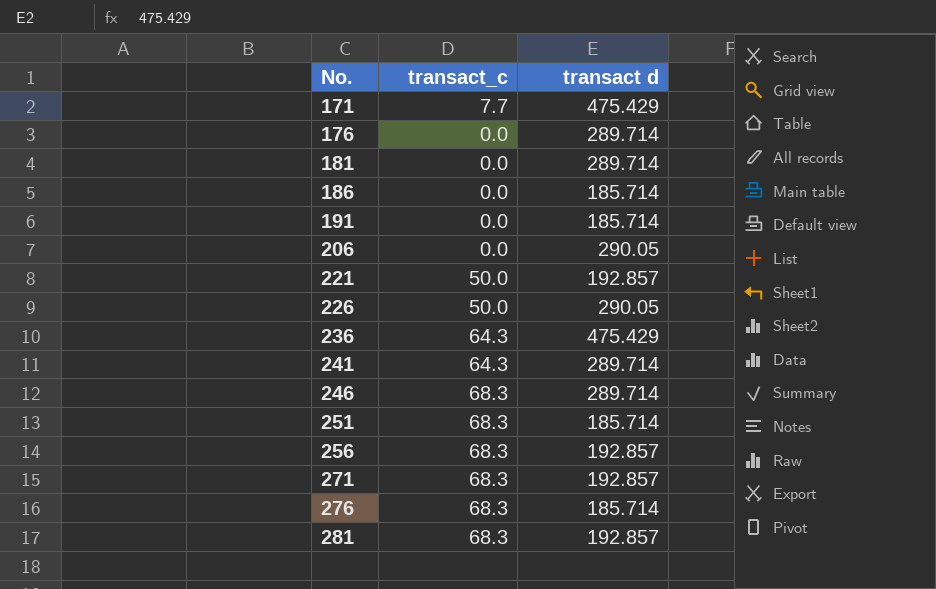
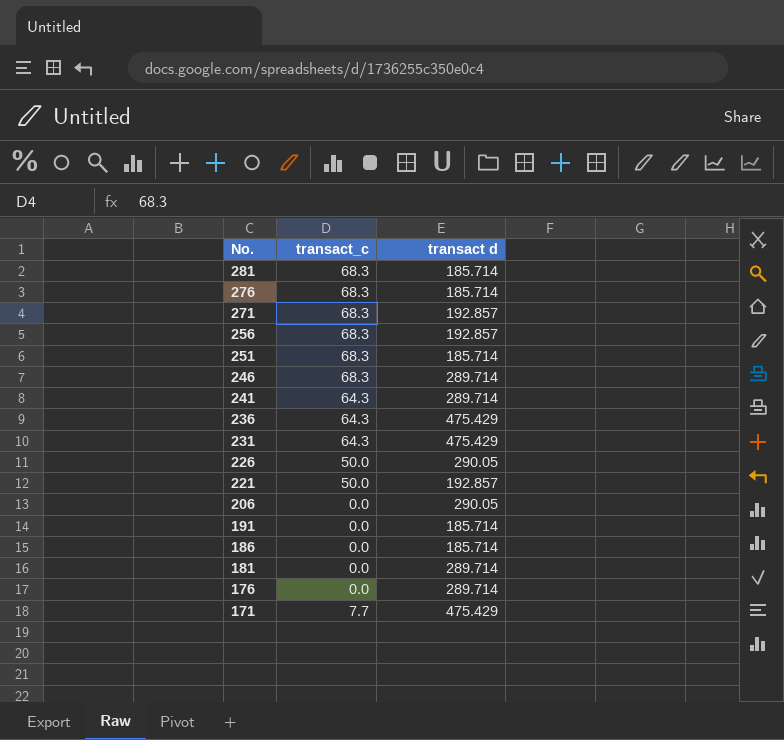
row order: No. ascending -> No. descending
281 | transact d: 192.857 -> 185.714
row 231: none -> 64.3 | 475.429

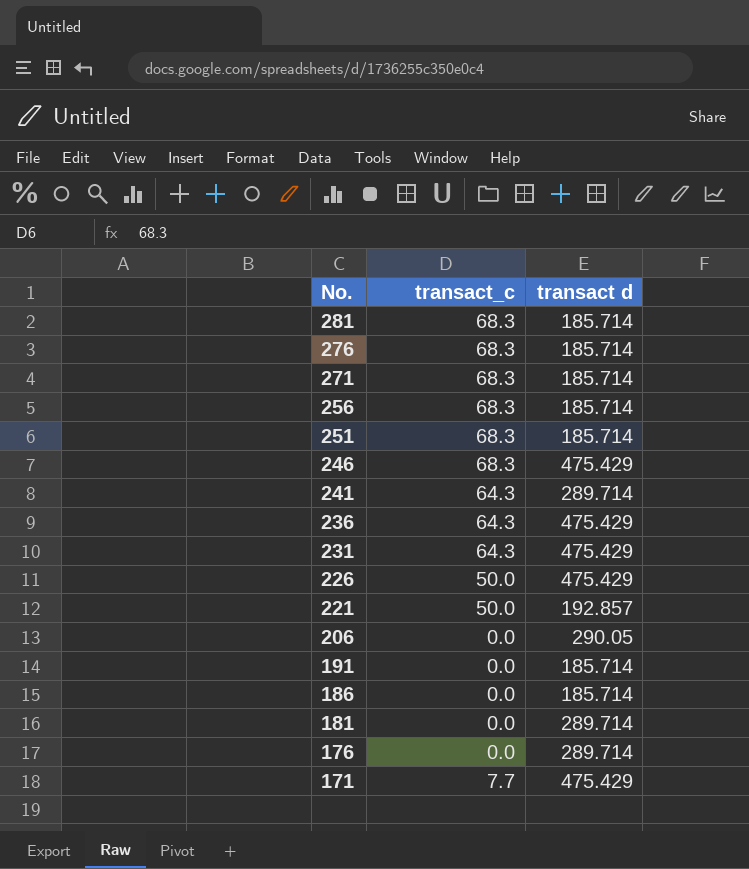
271 | transact d: 192.857 -> 185.714
256 | transact d: 192.857 -> 185.714
246 | transact d: 289.714 -> 475.429
226 | transact d: 290.05 -> 475.429

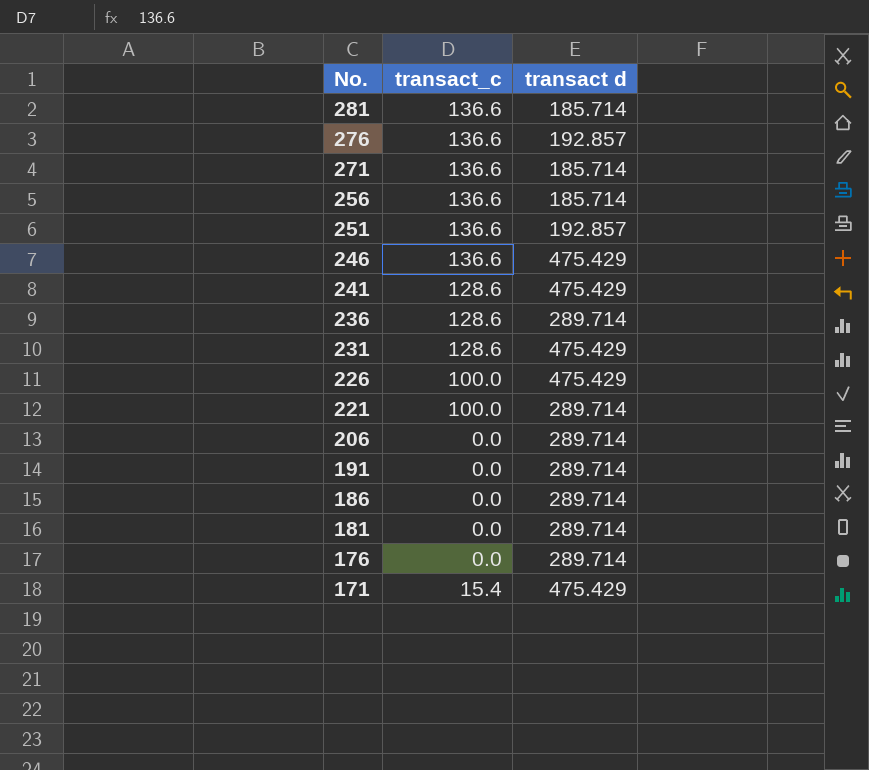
281 | transact_c: 68.3 -> 136.6
276 | transact_c: 68.3 -> 136.6
276 | transact d: 185.714 -> 192.857
271 | transact_c: 68.3 -> 136.6
256 | transact_c: 68.3 -> 136.6
251 | transact_c: 68.3 -> 136.6
251 | transact d: 185.714 -> 192.857
246 | transact_c: 68.3 -> 136.6
241 | transact_c: 64.3 -> 128.6
241 | transact d: 289.714 -> 475.429
236 | transact_c: 64.3 -> 128.6
236 | transact d: 475.429 -> 289.714
231 | transact_c: 64.3 -> 128.6
226 | transact_c: 50.0 -> 100.0
221 | transact_c: 50.0 -> 100.0
221 | transact d: 192.857 -> 289.714
206 | transact d: 290.05 -> 289.714
191 | transact d: 185.714 -> 289.714
186 | transact d: 185.714 -> 289.714
171 | transact_c: 7.7 -> 15.4

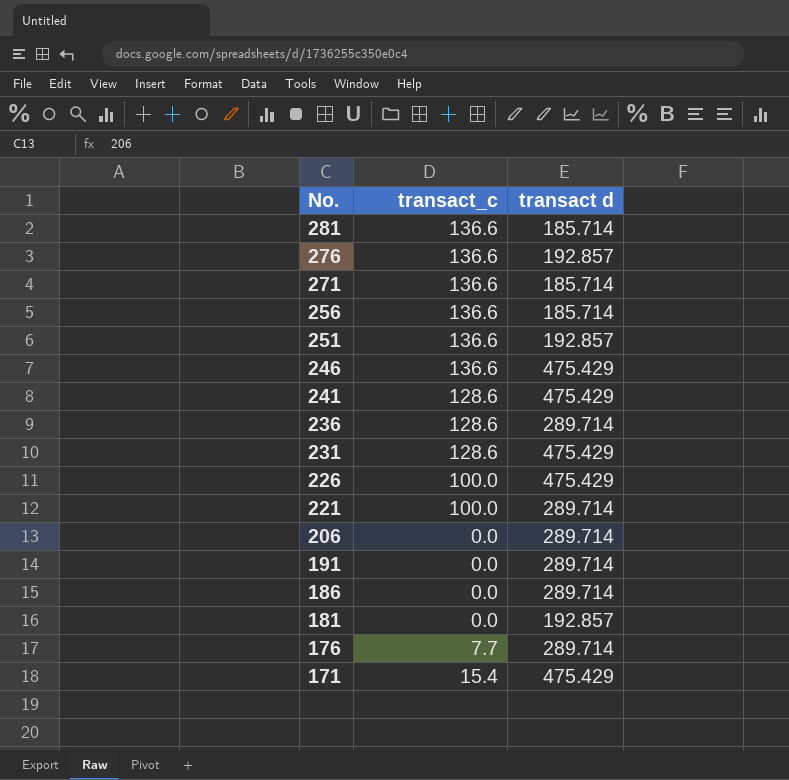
181 | transact d: 289.714 -> 192.857
176 | transact_c: 0.0 -> 7.7

